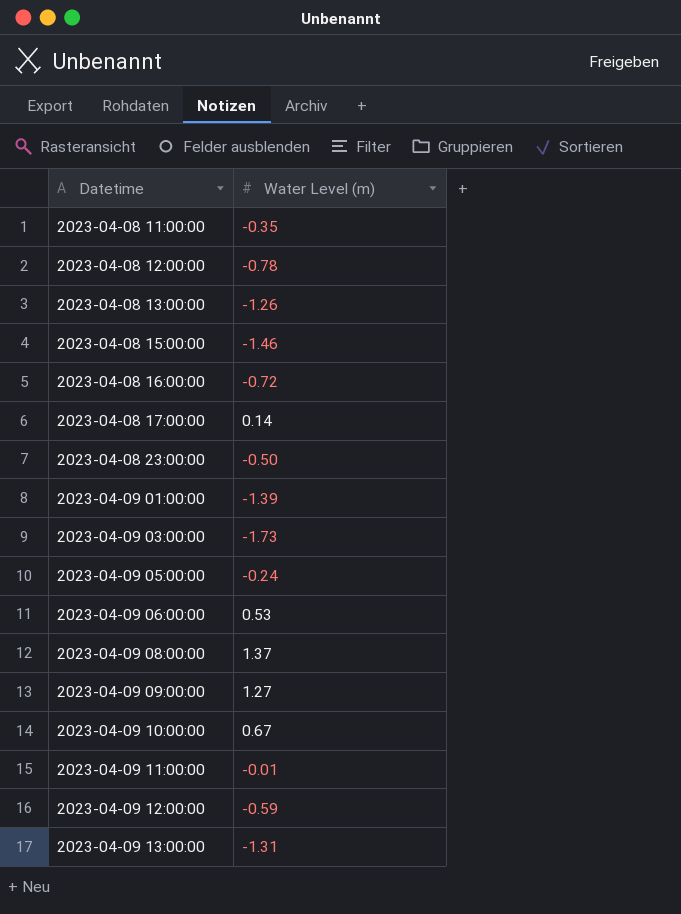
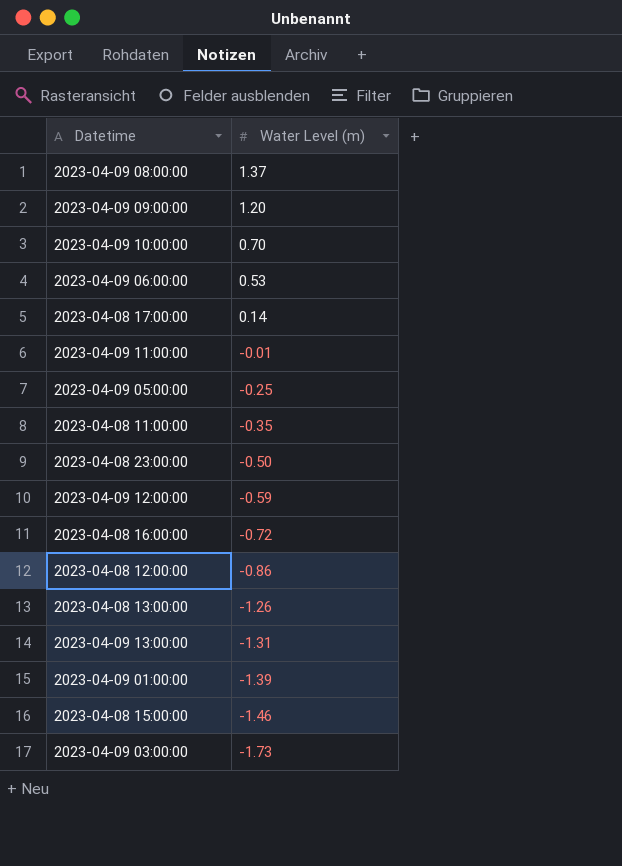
row order: Datetime ascending -> Water Level (m) descending
2023-04-09 09:00:00 | Water Level (m): 1.27 -> 1.20
2023-04-09 10:00:00 | Water Level (m): 0.67 -> 0.70
2023-04-09 05:00:00 | Water Level (m): -0.24 -> -0.25
2023-04-08 12:00:00 | Water Level (m): -0.78 -> -0.86

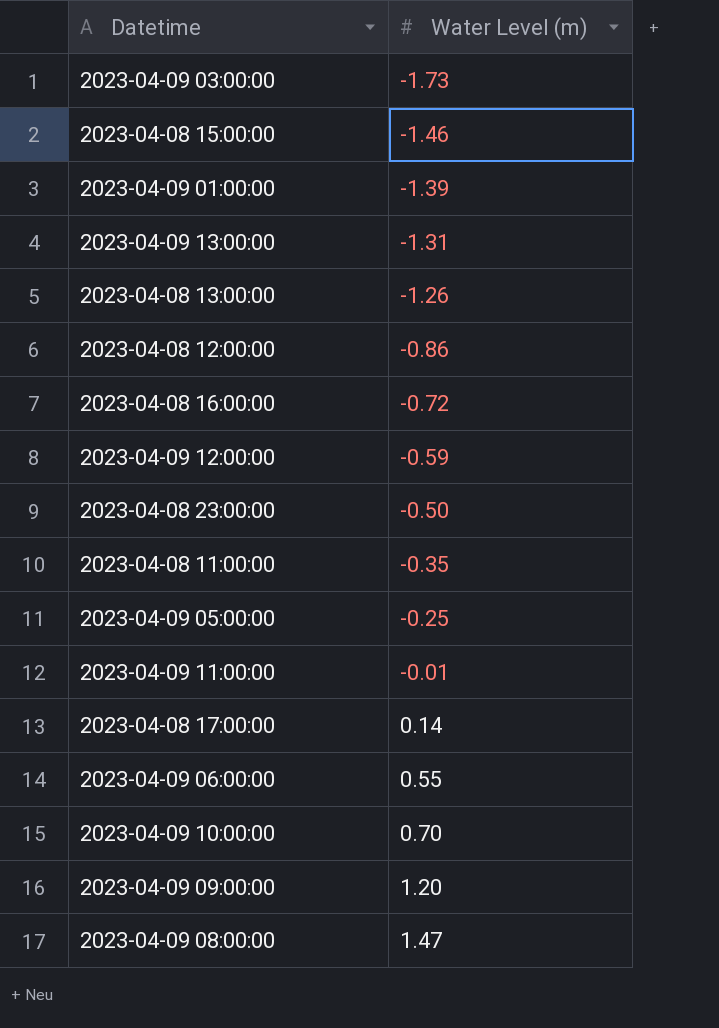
row order: Water Level (m) descending -> Water Level (m) ascending
2023-04-09 06:00:00 | Water Level (m): 0.53 -> 0.55
2023-04-09 08:00:00 | Water Level (m): 1.37 -> 1.47

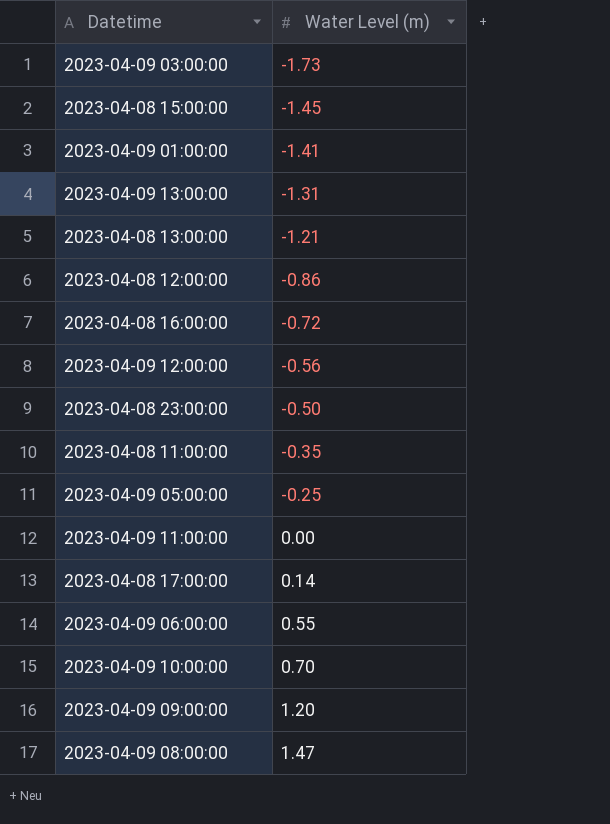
2023-04-08 15:00:00 | Water Level (m): -1.46 -> -1.45
2023-04-09 01:00:00 | Water Level (m): -1.39 -> -1.41
2023-04-08 13:00:00 | Water Level (m): -1.26 -> -1.21
2023-04-09 12:00:00 | Water Level (m): -0.59 -> -0.56
2023-04-09 11:00:00 | Water Level (m): -0.01 -> 0.00

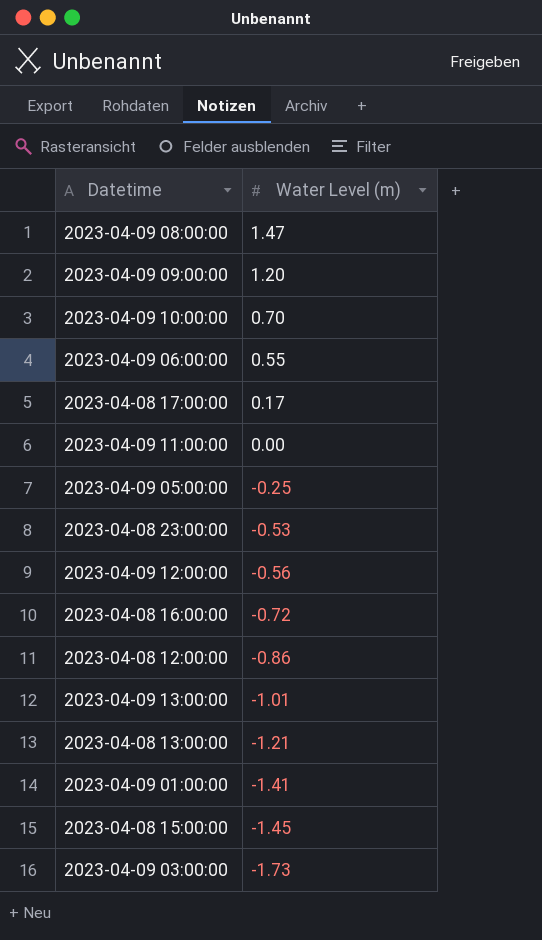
row order: Water Level (m) ascending -> Water Level (m) descending
row 2023-04-08 11:00:00: -0.35 -> none
2023-04-08 17:00:00 | Water Level (m): 0.14 -> 0.17
2023-04-08 23:00:00 | Water Level (m): -0.50 -> -0.53
2023-04-09 13:00:00 | Water Level (m): -1.31 -> -1.01

